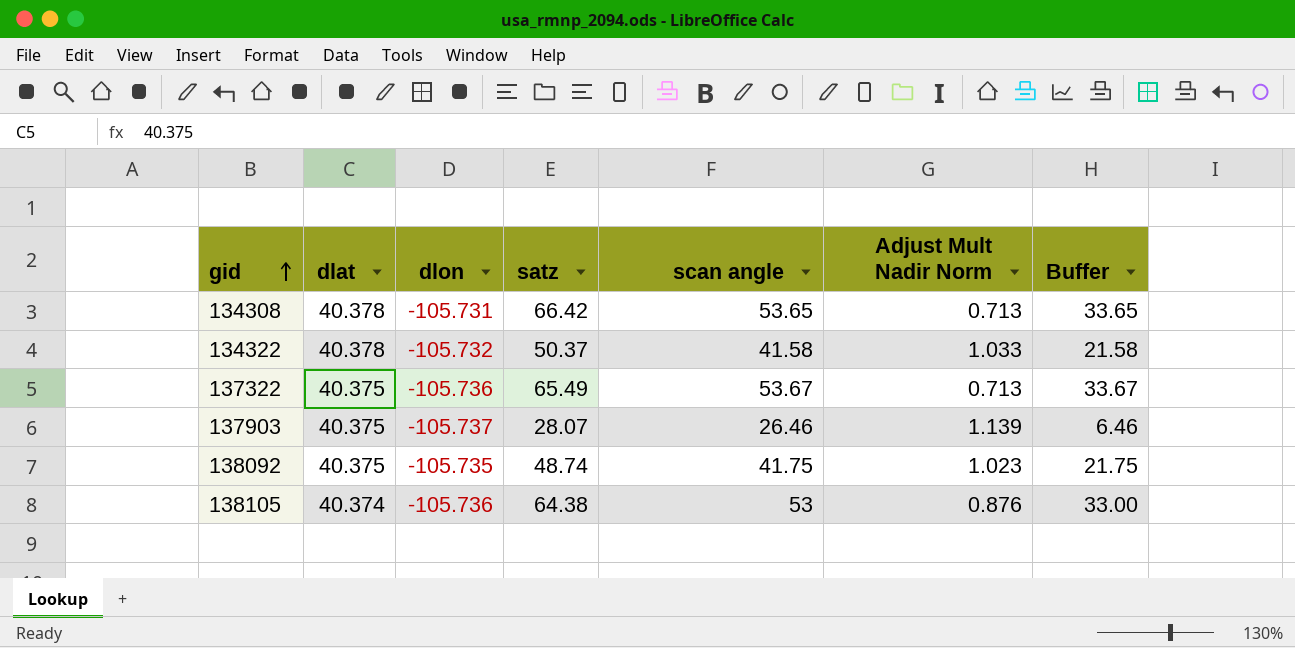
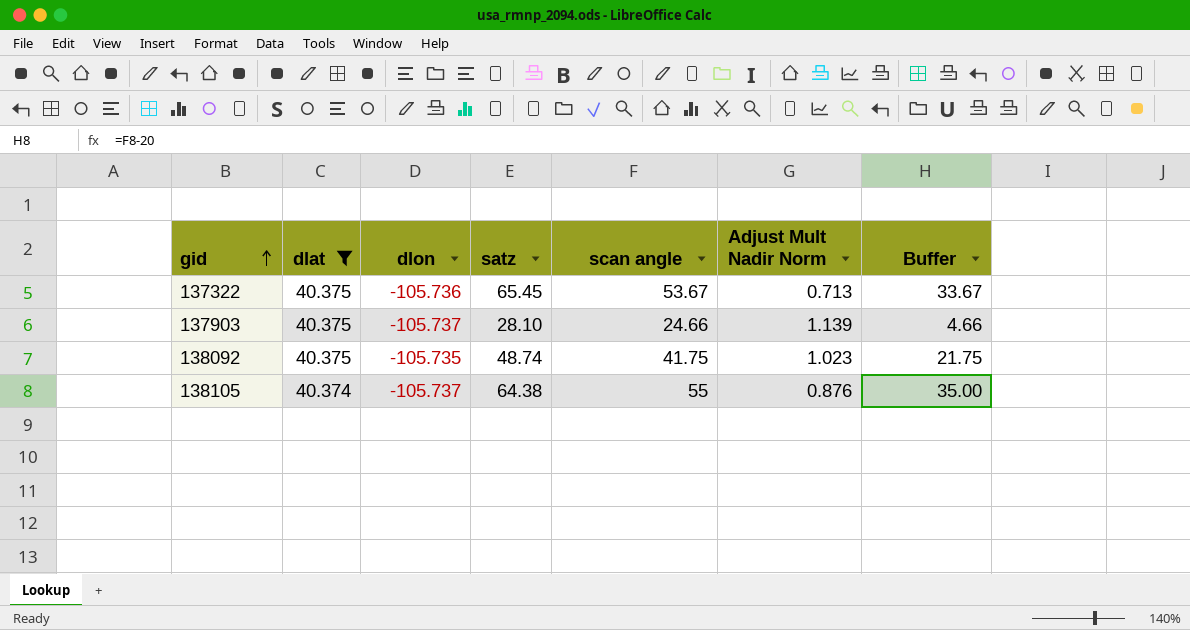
filter: none -> dlat != 40.378
137322 | satz: 65.49 -> 65.45
137903 | satz: 28.07 -> 28.10
137903 | scan angle: 26.46 -> 24.66
137903 | Buffer: 6.46 -> 4.66
138105 | dlon: -105.736 -> -105.737
138105 | scan angle: 53 -> 55
138105 | Buffer: 33.00 -> 35.00

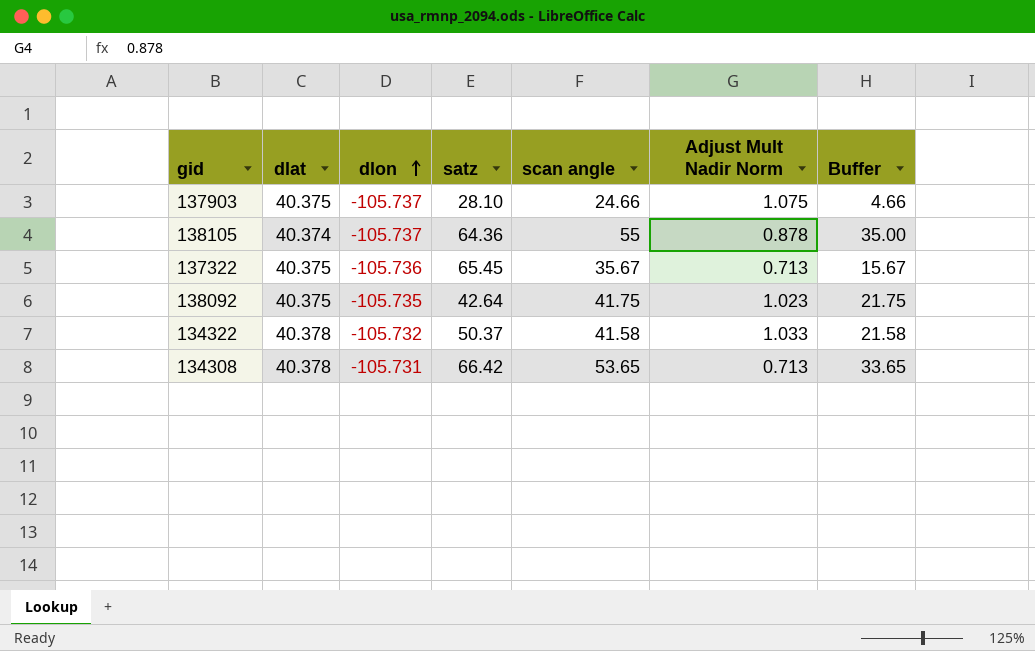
filter: dlat != 40.378 -> none
row order: gid ascending -> dlon ascending
137903 | Adjust Mult Nadir Norm: 1.139 -> 1.075
138105 | satz: 64.38 -> 64.36
138105 | Adjust Mult Nadir Norm: 0.876 -> 0.878
137322 | scan angle: 53.67 -> 35.67
137322 | Buffer: 33.67 -> 15.67
138092 | satz: 48.74 -> 42.64

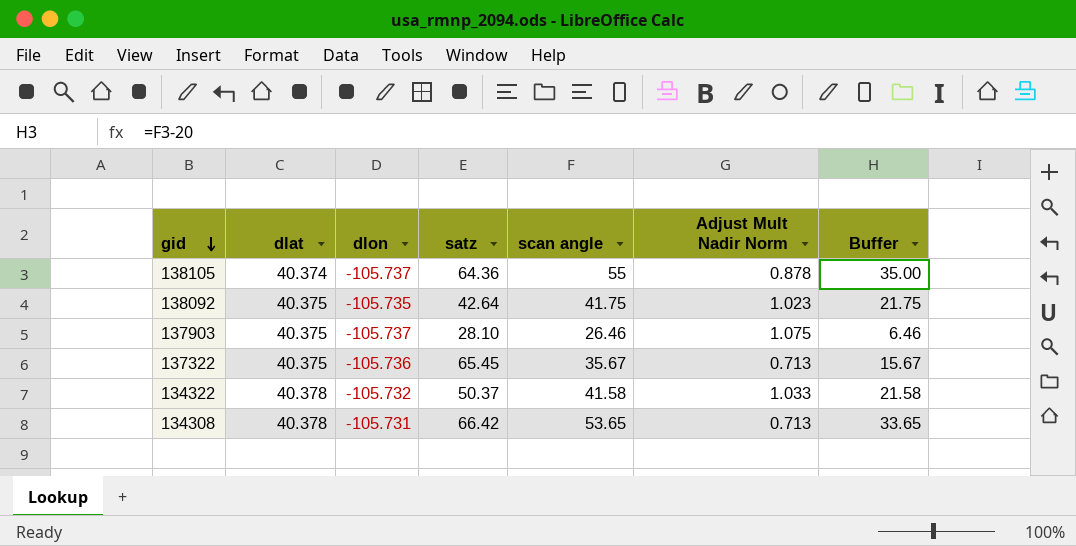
row order: dlon ascending -> gid descending
137903 | scan angle: 24.66 -> 26.46
137903 | Buffer: 4.66 -> 6.46

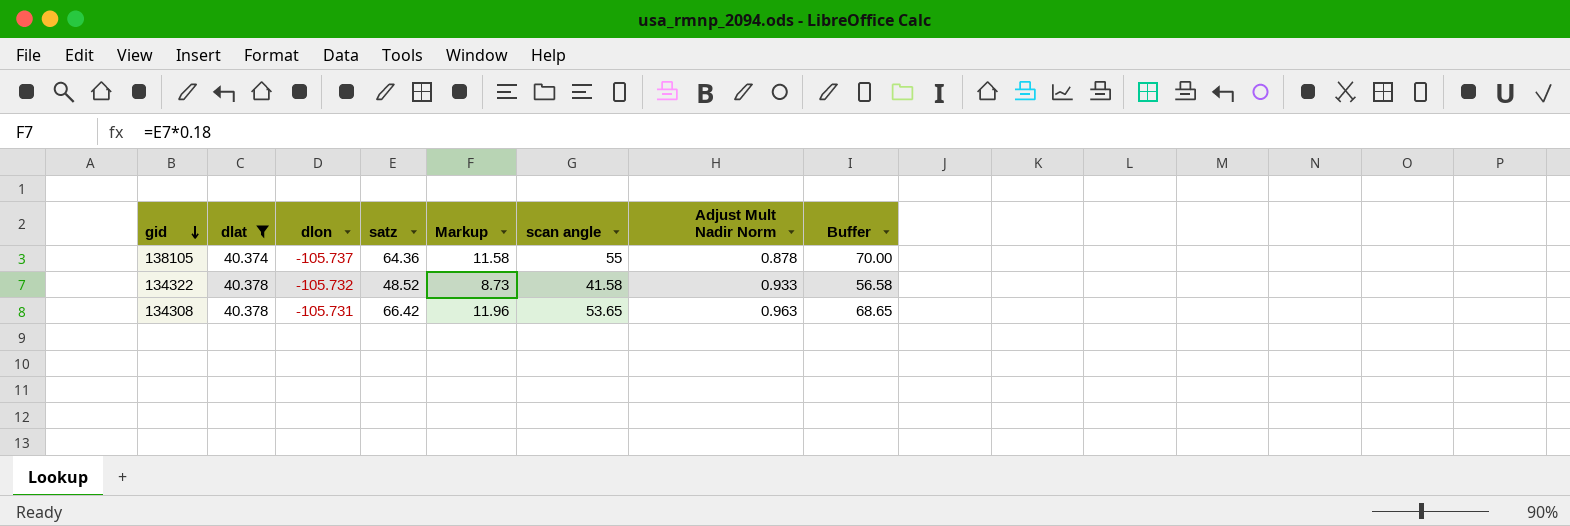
filter: none -> dlat != 40.375
column Markup | formula: none -> [satz] * 0.18
column Buffer | formula: [scan angle] - 20 -> [scan angle] + 15
134322 | satz: 50.37 -> 48.52
134322 | Adjust Mult Nadir Norm: 1.033 -> 0.933
134308 | Adjust Mult Nadir Norm: 0.713 -> 0.963

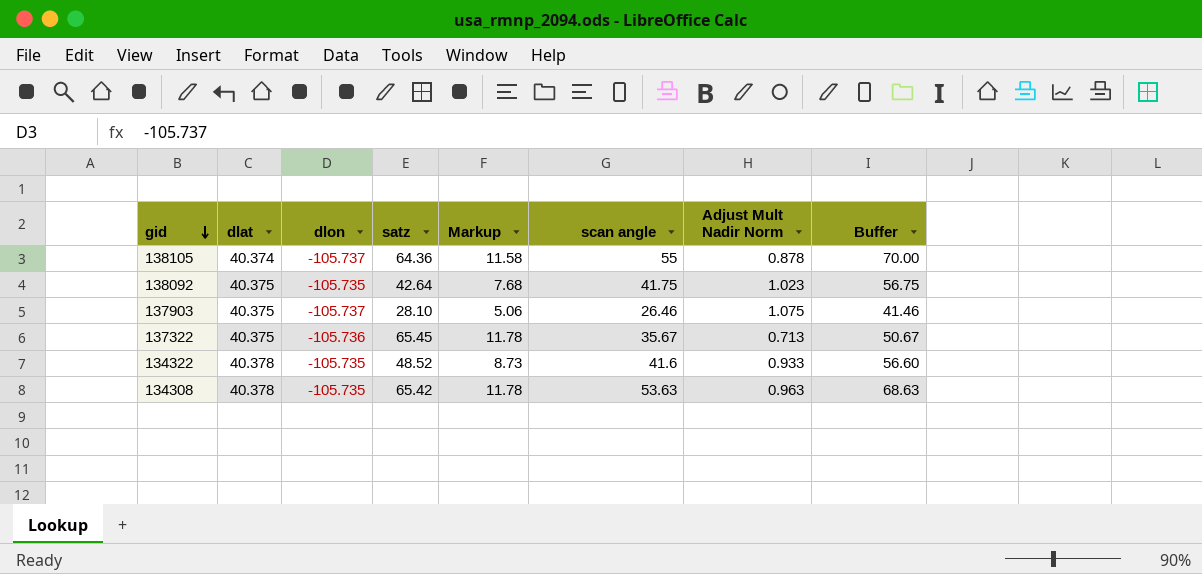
filter: dlat != 40.375 -> none
134322 | dlon: -105.732 -> -105.735
134322 | scan angle: 41.58 -> 41.6
134322 | Buffer: 56.58 -> 56.60
134308 | dlon: -105.731 -> -105.735
134308 | satz: 66.42 -> 65.42
134308 | Markup: 11.96 -> 11.78
134308 | scan angle: 53.65 -> 53.63
134308 | Buffer: 68.65 -> 68.63

